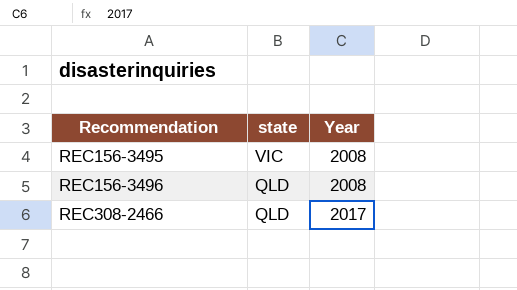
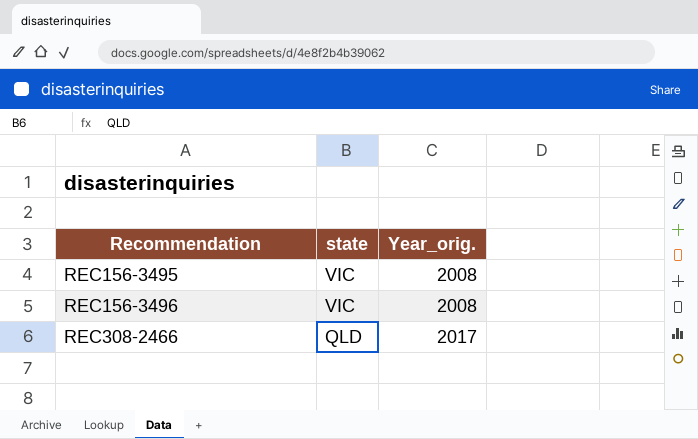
column name: Year -> Year_orig.
REC156-3496 | state: QLD -> VIC

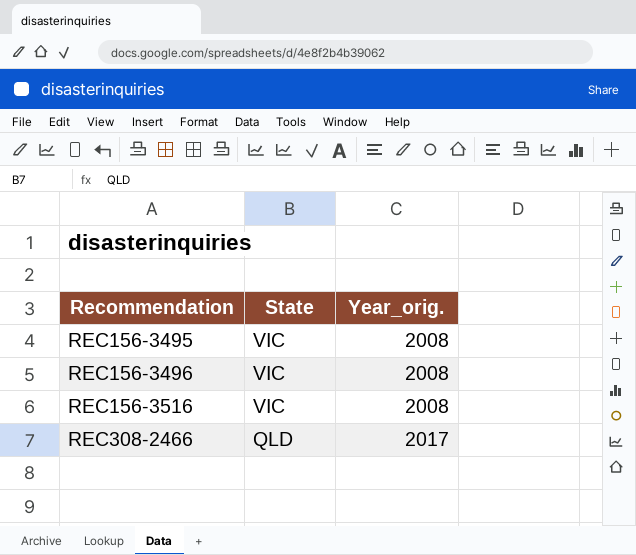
column name: state -> State
row REC156-3516: none -> VIC | 2008

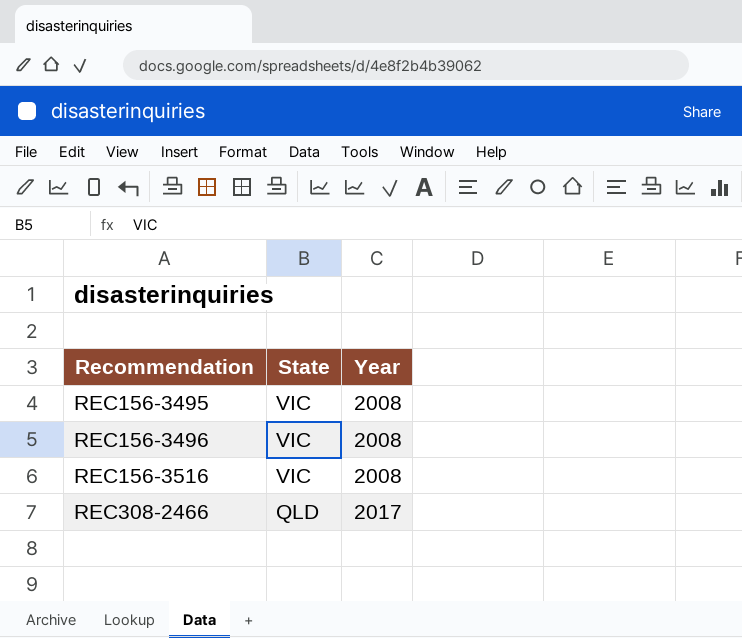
column name: Year_orig. -> Year

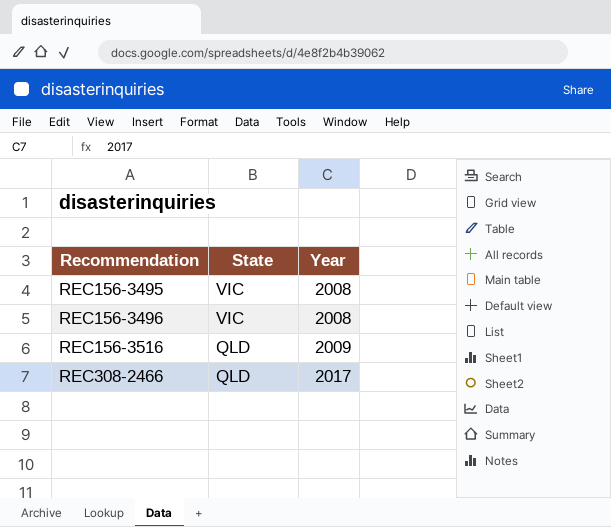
REC156-3516 | State: VIC -> QLD
REC156-3516 | Year: 2008 -> 2009

